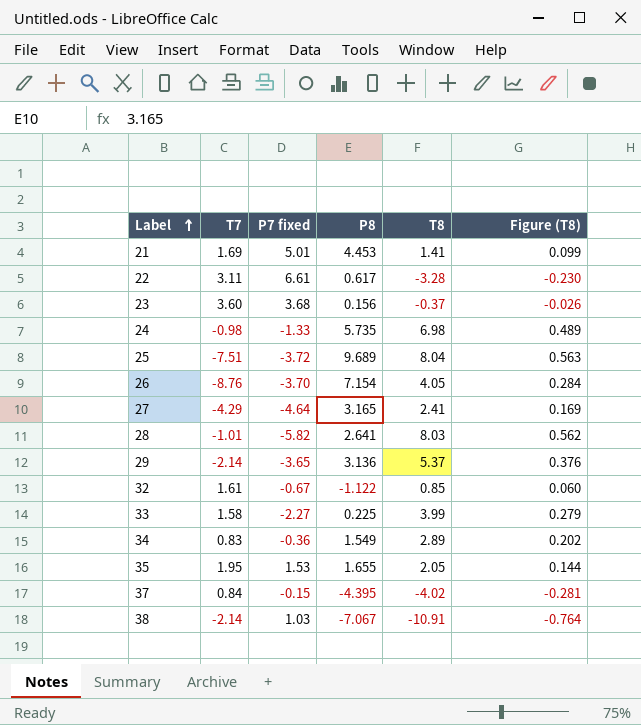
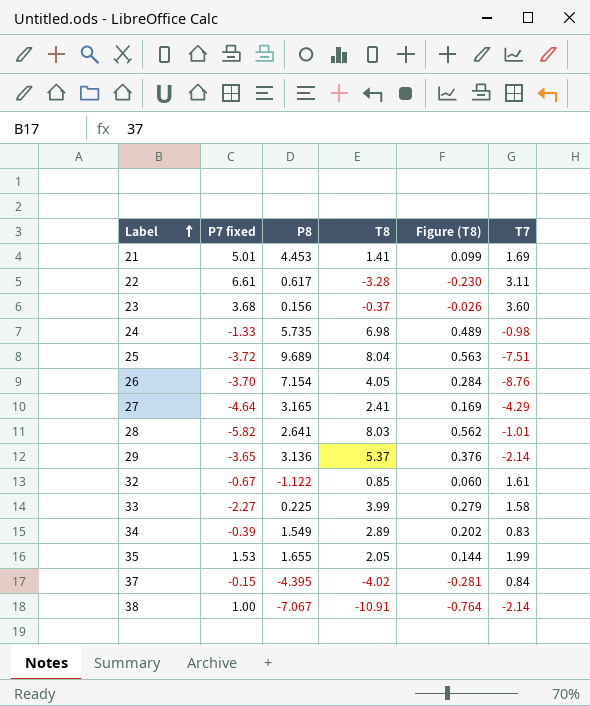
column T7 | position: 2 -> 6
34 | P7 fixed: -0.36 -> -0.39
35 | T7: 1.95 -> 1.99
38 | P7 fixed: 1.03 -> 1.00

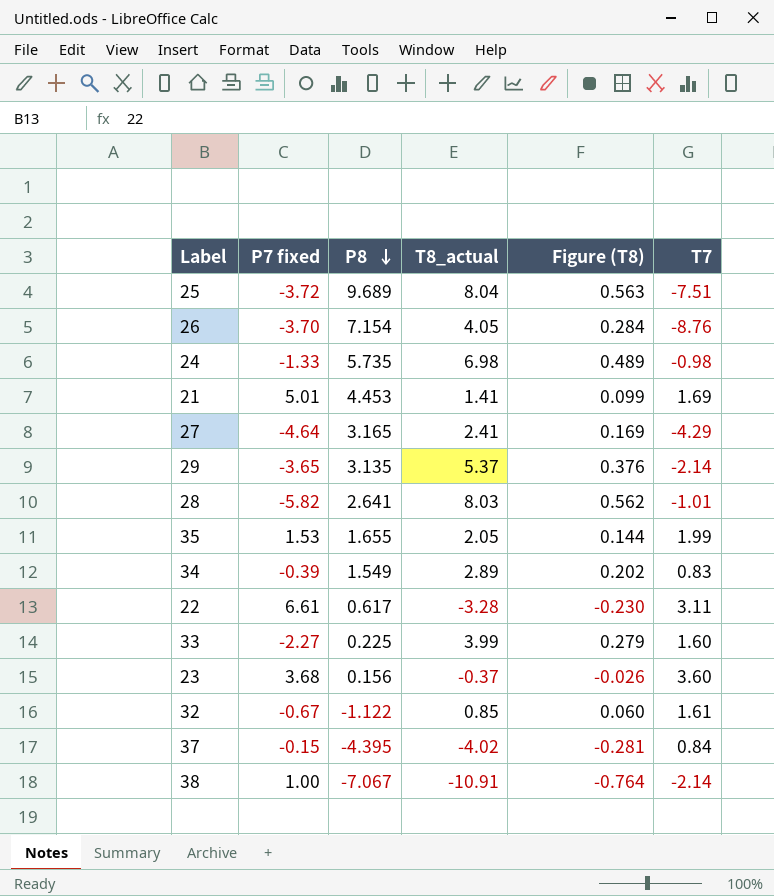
row order: Label ascending -> P8 descending
column name: T8 -> T8_actual
29 | P8: 3.136 -> 3.135
33 | T7: 1.58 -> 1.60

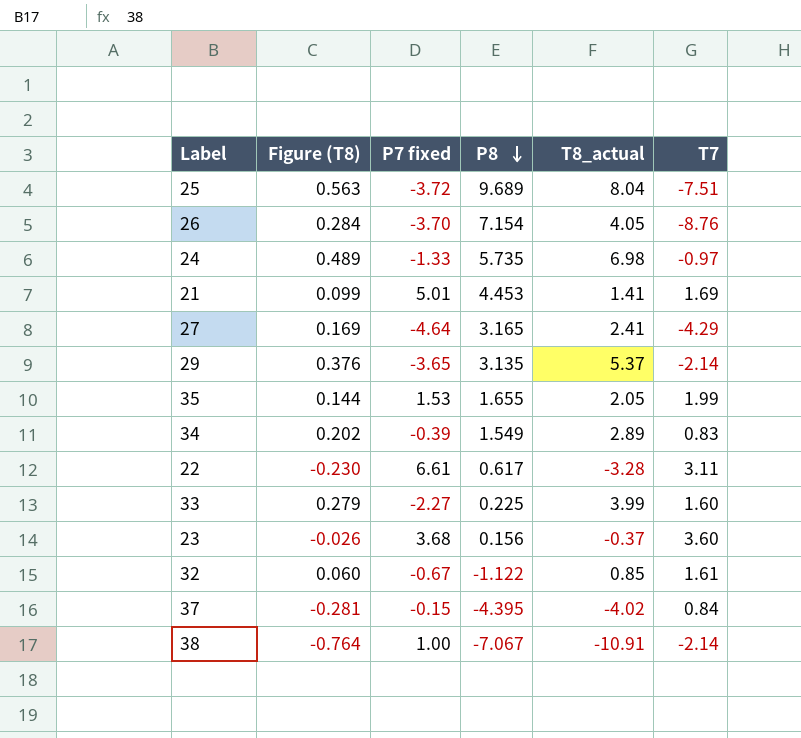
column Figure (T8) | position: 5 -> 2
row 28: -5.82 | 2.641 | 8.03 | 0.562 | -1.01 -> none
24 | T7: -0.98 -> -0.97

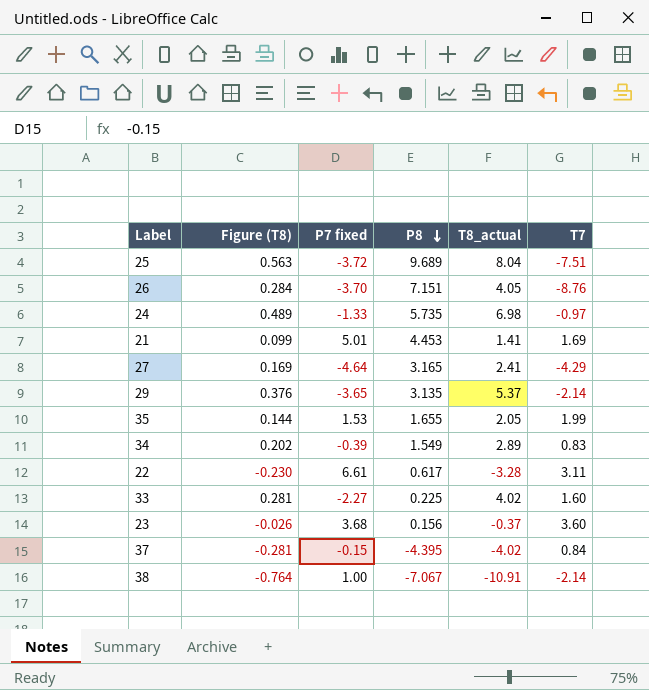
row 32: 0.060 | -0.67 | -1.122 | 0.85 | 1.61 -> none
26 | P8: 7.154 -> 7.151
33 | Figure (T8): 0.279 -> 0.281
33 | T8_actual: 3.99 -> 4.02

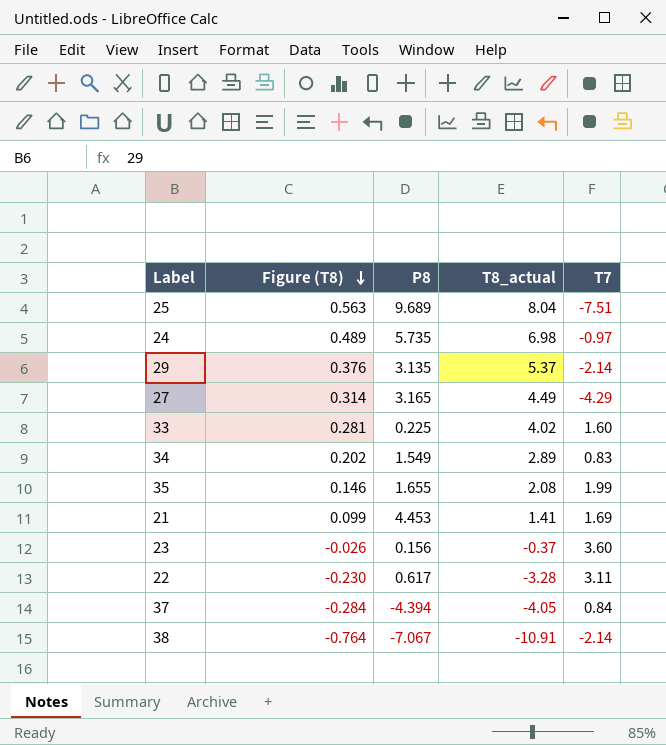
row order: P8 descending -> Figure (T8) descending
column P7 fixed | position: 3 -> none
row 26: 0.284 | -3.70 | 7.151 | 4.05 | -8.76 -> none
27 | Figure (T8): 0.169 -> 0.314
27 | T8_actual: 2.41 -> 4.49
35 | Figure (T8): 0.144 -> 0.146
35 | T8_actual: 2.05 -> 2.08
37 | Figure (T8): -0.281 -> -0.284
37 | P8: -4.395 -> -4.394
37 | T8_actual: -4.02 -> -4.05

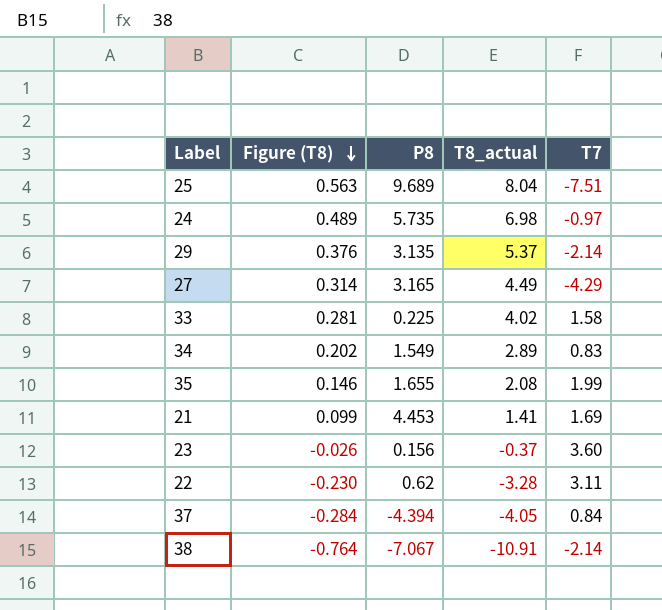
33 | T7: 1.60 -> 1.58
22 | P8: 0.617 -> 0.62

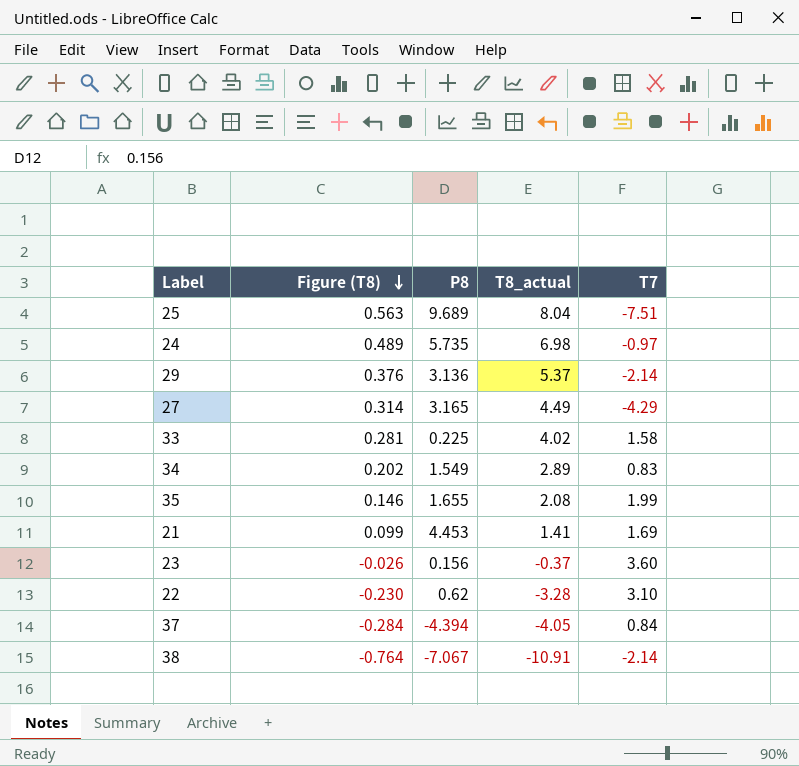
29 | P8: 3.135 -> 3.136
22 | T7: 3.11 -> 3.10

